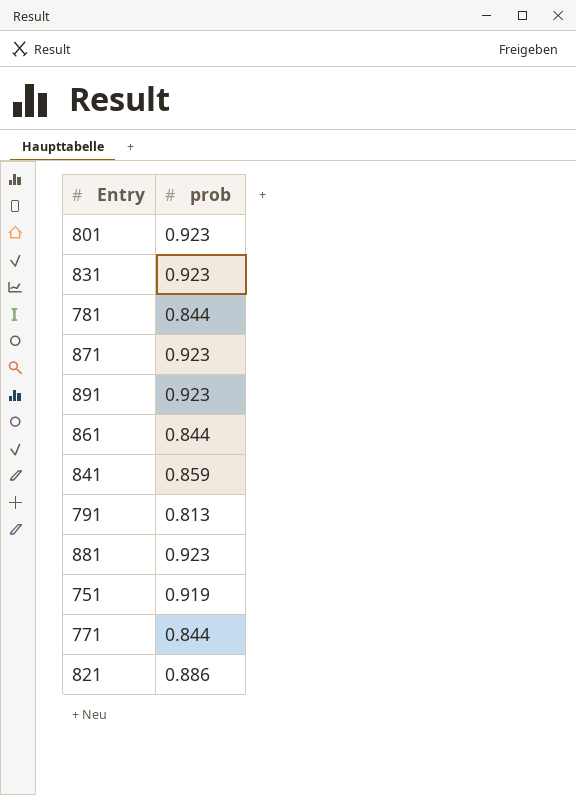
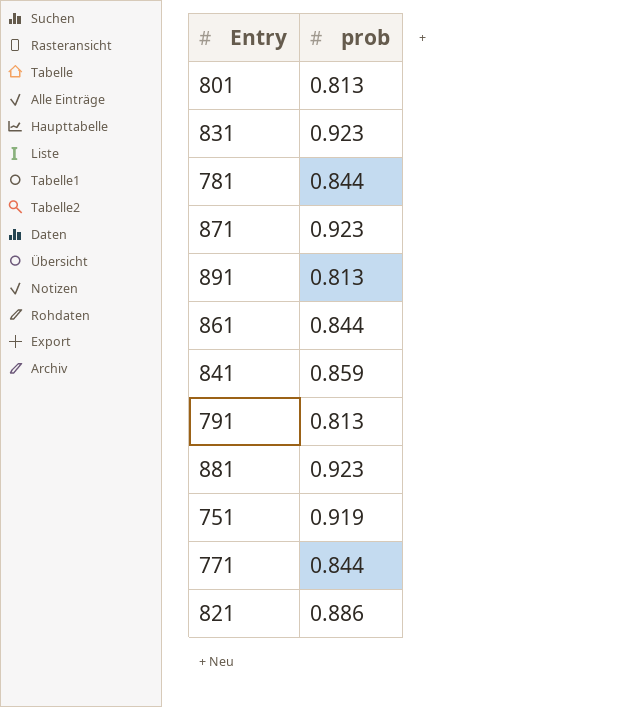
801 | prob: 0.923 -> 0.813
891 | prob: 0.923 -> 0.813

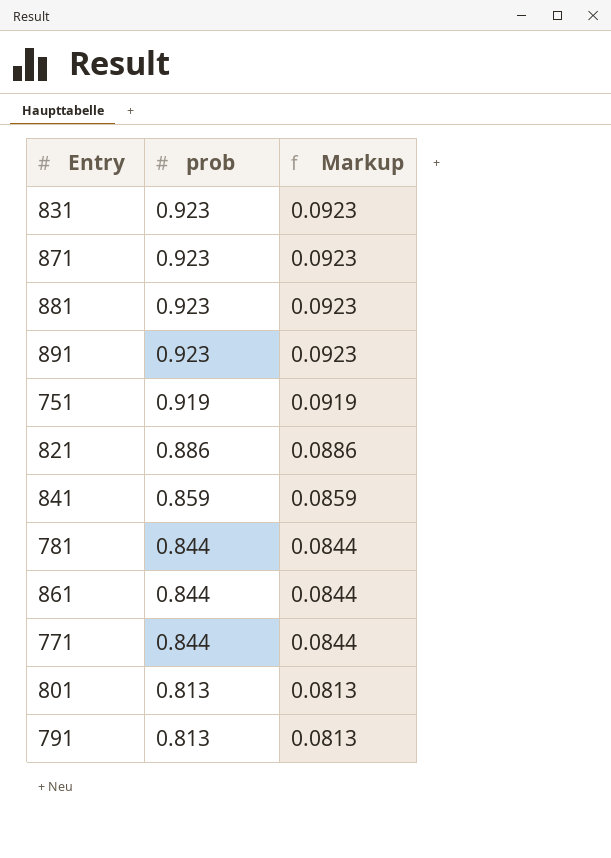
row order: none -> prob descending
column Markup | formula: none -> [prob] * 0.1
891 | prob: 0.813 -> 0.923

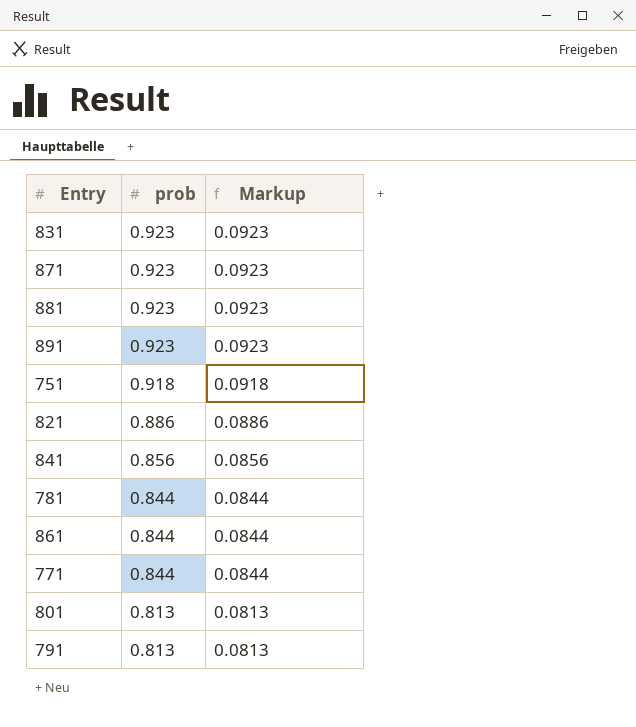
751 | prob: 0.919 -> 0.918
751 | Markup: 0.0919 -> 0.0918
841 | prob: 0.859 -> 0.856
841 | Markup: 0.0859 -> 0.0856

